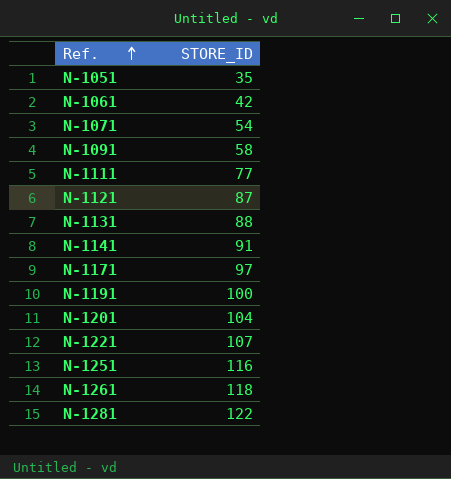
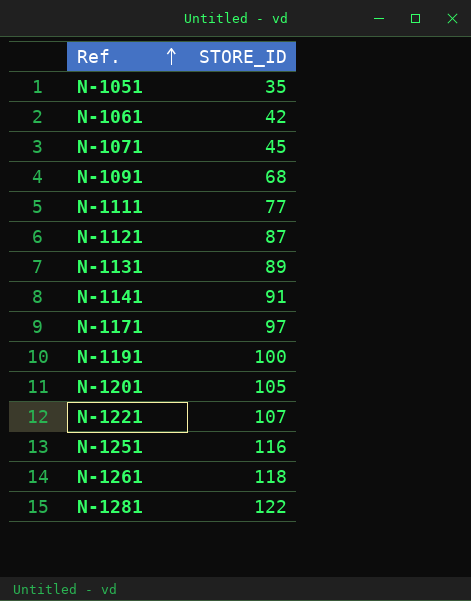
N-1071 | STORE_ID: 54 -> 45
N-1091 | STORE_ID: 58 -> 68
N-1131 | STORE_ID: 88 -> 89
N-1201 | STORE_ID: 104 -> 105

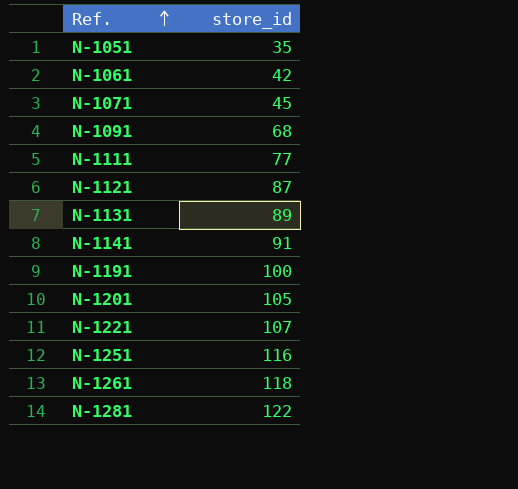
column name: STORE_ID -> store_id
row N-1171: 97 -> none

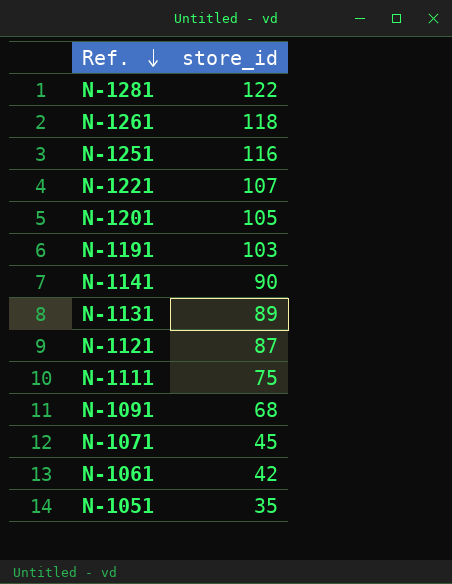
row order: Ref. ascending -> Ref. descending
N-1191 | store_id: 100 -> 103
N-1141 | store_id: 91 -> 90
N-1111 | store_id: 77 -> 75

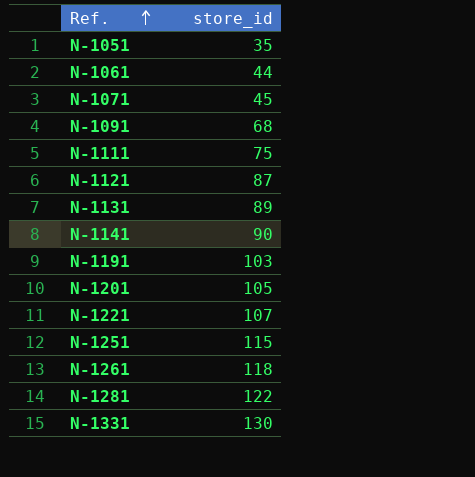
row order: Ref. descending -> Ref. ascending
N-1061 | store_id: 42 -> 44
N-1251 | store_id: 116 -> 115
row N-1331: none -> 130

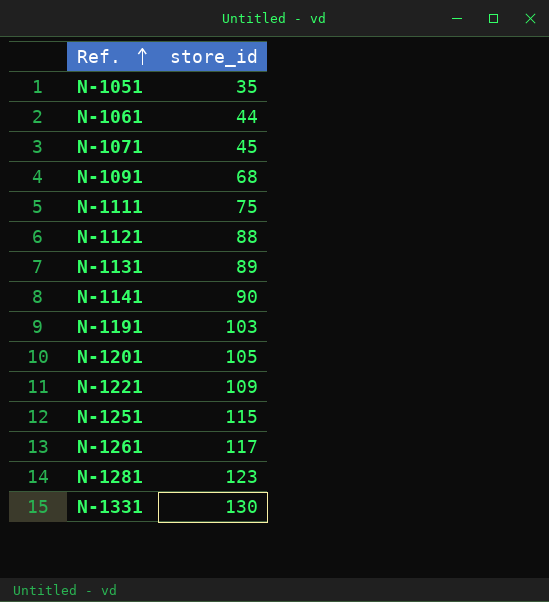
N-1121 | store_id: 87 -> 88
N-1221 | store_id: 107 -> 109
N-1261 | store_id: 118 -> 117
N-1281 | store_id: 122 -> 123

